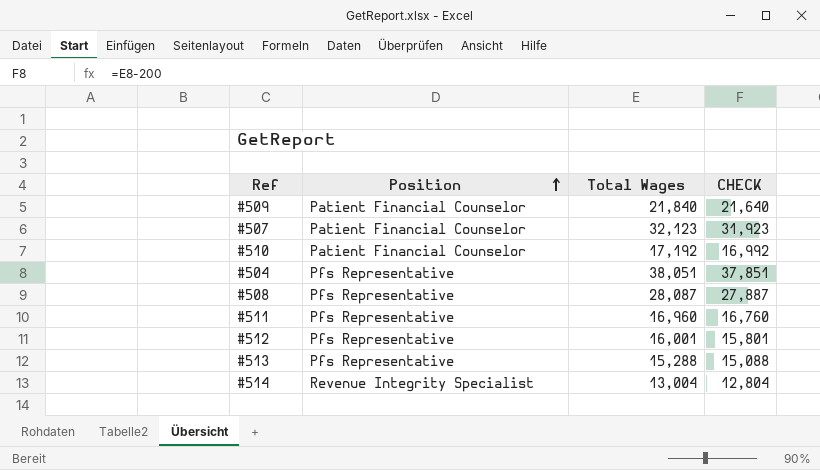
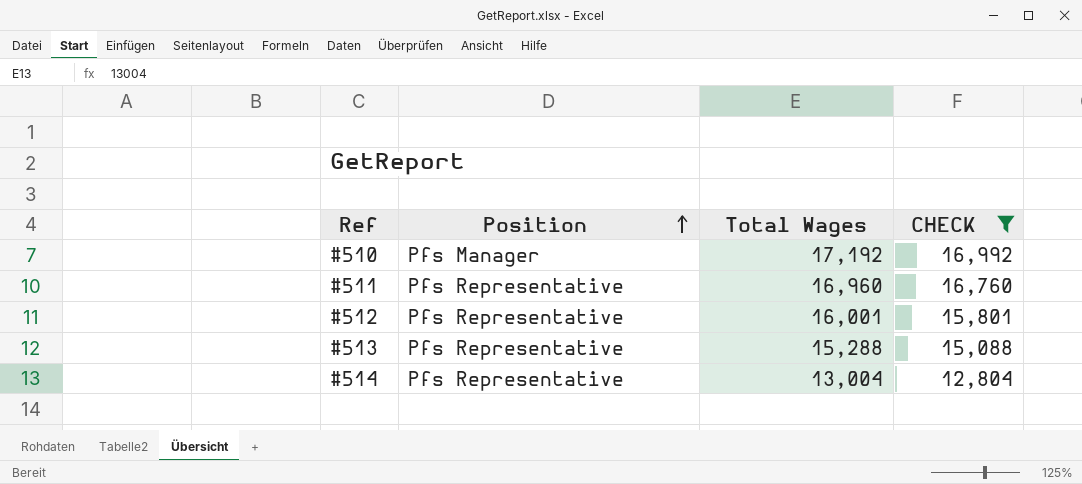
filter: none -> CHECK <= 16,992
#510 | Position: Patient Financial Counselor -> Pfs Manager
#514 | Position: Revenue Integrity Specialist -> Pfs Representative

